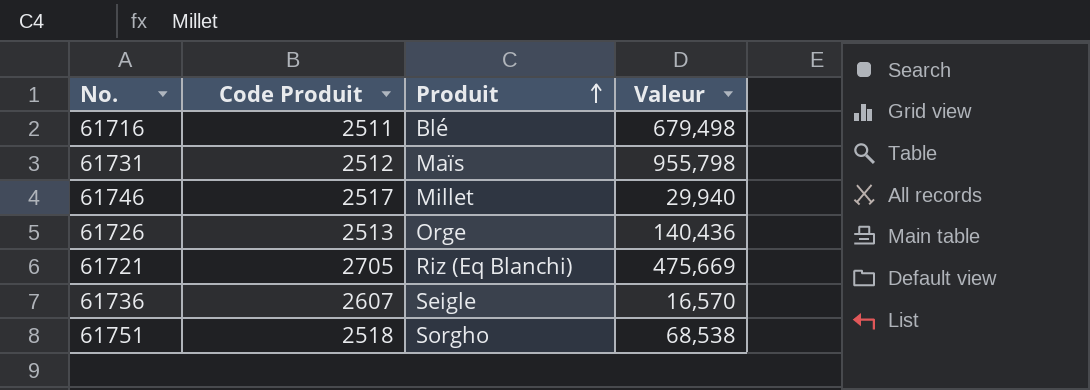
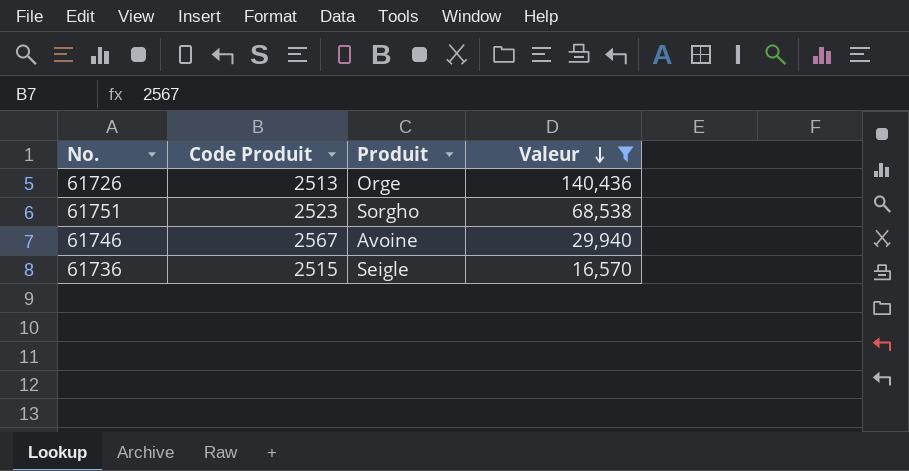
filter: none -> Valeur <= 140,436
row order: Produit ascending -> Valeur descending
61751 | Code Produit: 2518 -> 2523
61746 | Code Produit: 2517 -> 2567
61746 | Produit: Millet -> Avoine
61736 | Code Produit: 2607 -> 2515

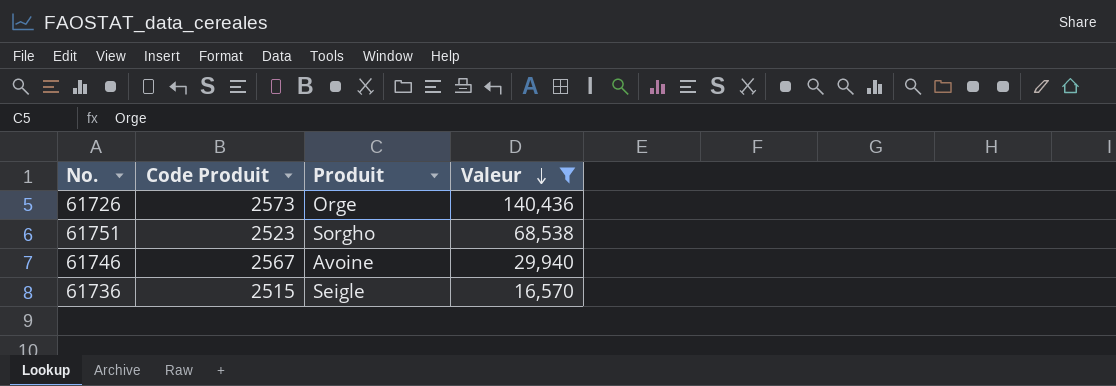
61726 | Code Produit: 2513 -> 2573

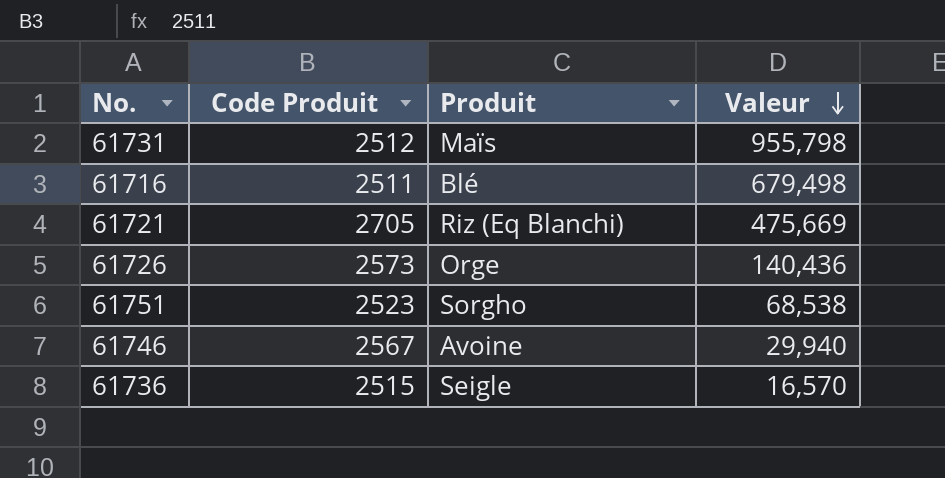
filter: Valeur <= 140,436 -> none

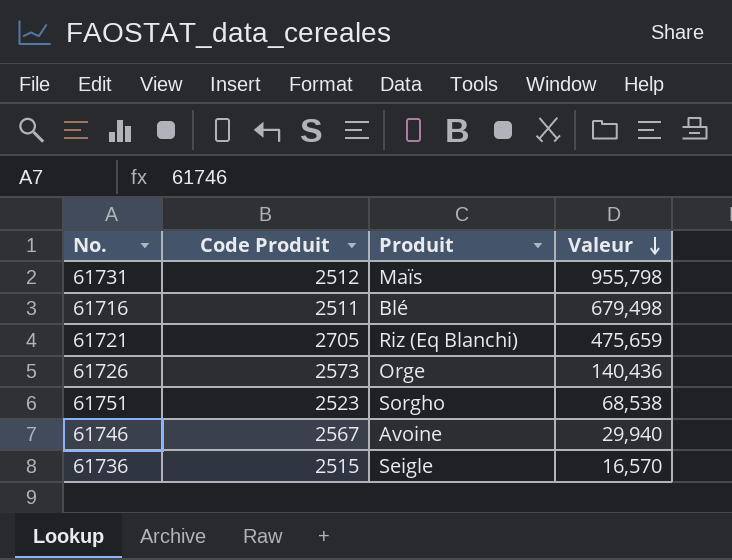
61721 | Valeur: 475,669 -> 475,659

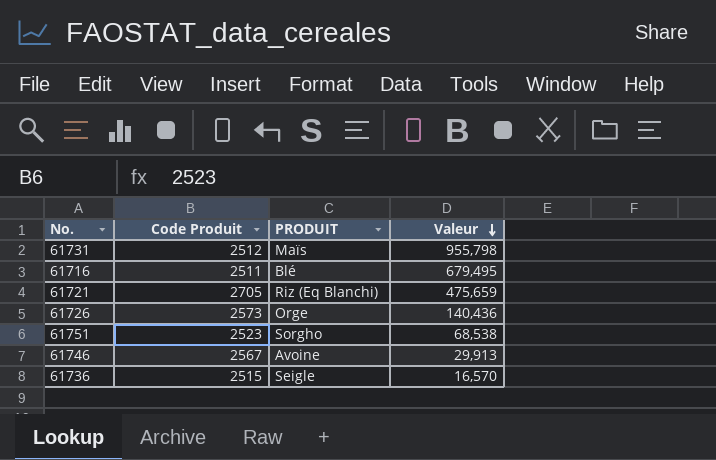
column name: Produit -> PRODUIT
61716 | Valeur: 679,498 -> 679,495
61746 | Valeur: 29,940 -> 29,913

